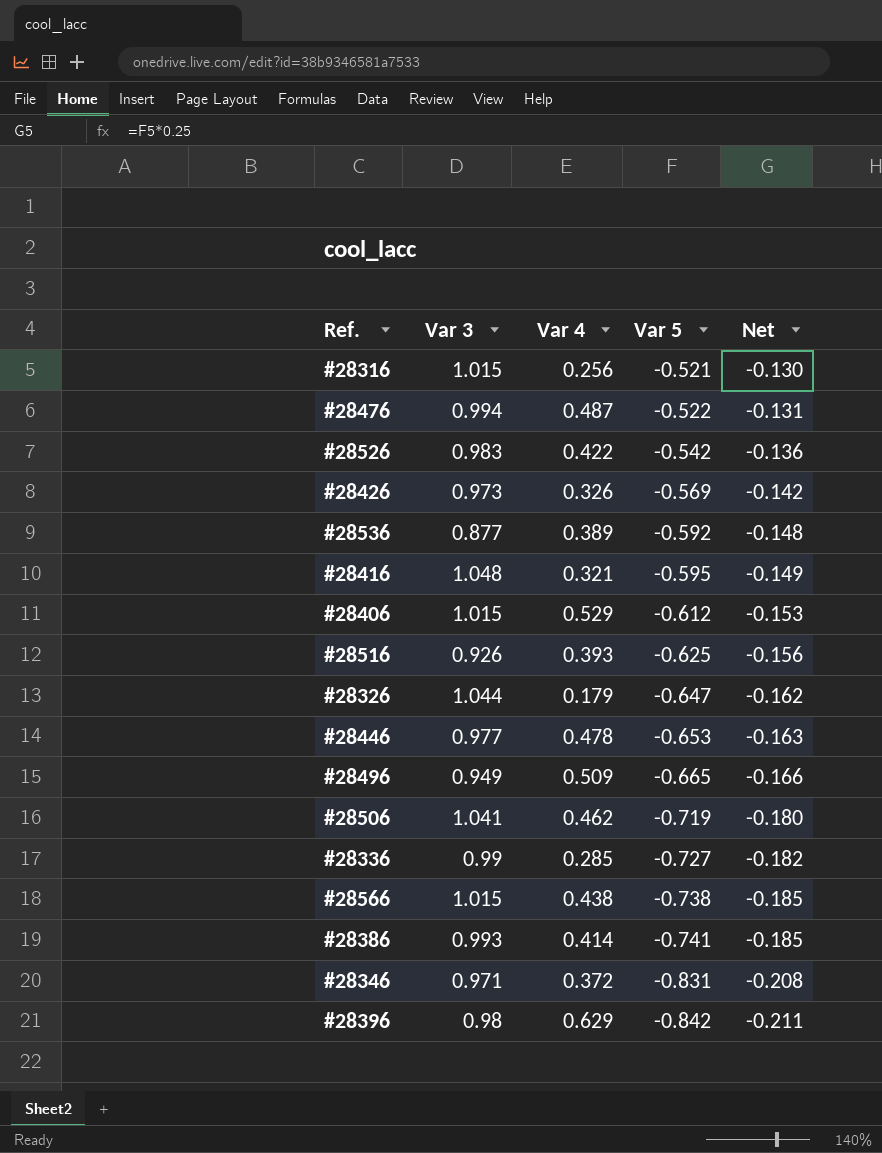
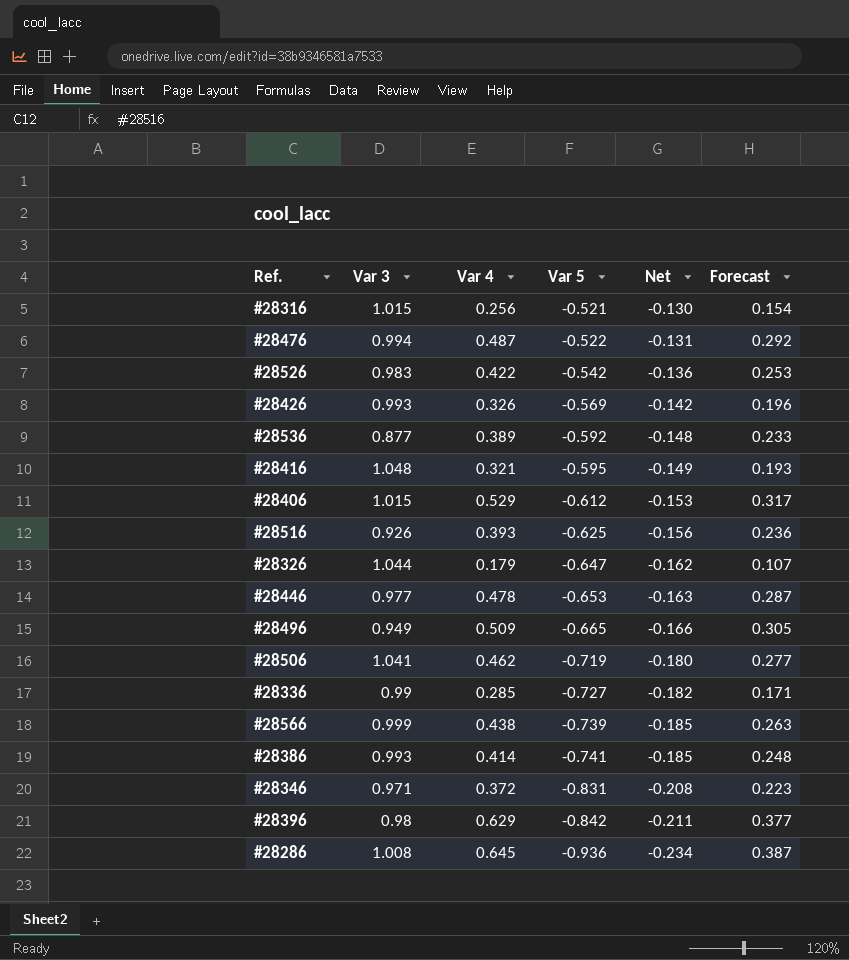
column Forecast | formula: none -> [Var 4] * 0.6
#28426 | Var 3: 0.973 -> 0.993
#28566 | Var 3: 1.015 -> 0.999
#28566 | Var 5: -0.738 -> -0.739
row #28286: none -> 1.008 | 0.645 | -0.936 | -0.234 | 0.387

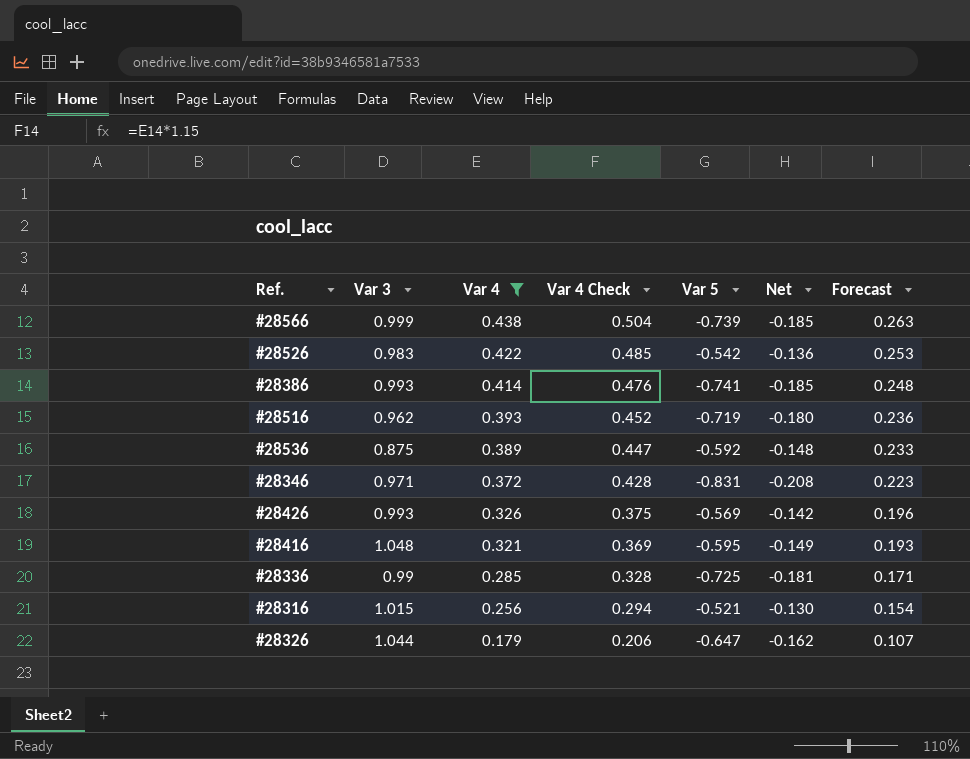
filter: none -> Var 4 <= 0.438
row order: Var 5 descending -> Var 4 descending
column Var 4 Check | formula: none -> [Var 4] * 1.15
#28516 | Var 3: 0.926 -> 0.962
#28516 | Var 5: -0.625 -> -0.719
#28516 | Net: -0.156 -> -0.180
#28536 | Var 3: 0.877 -> 0.875
#28336 | Var 5: -0.727 -> -0.725
#28336 | Net: -0.182 -> -0.181

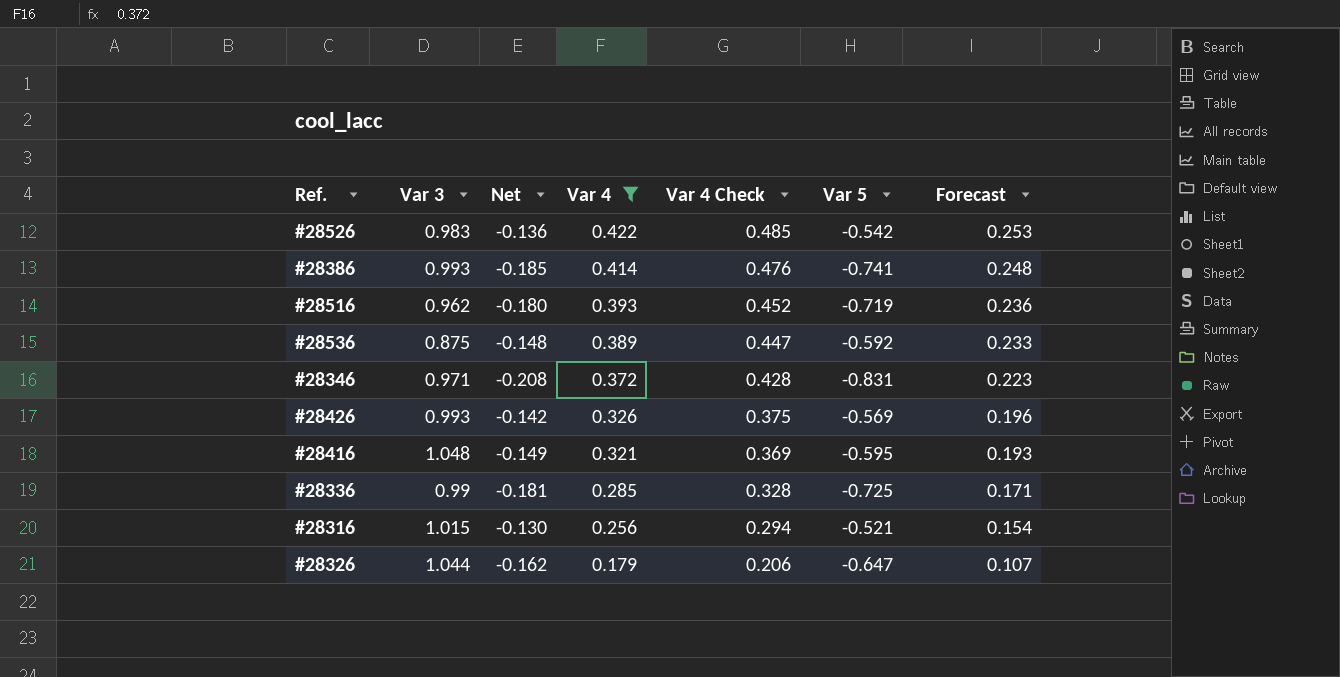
column Net | position: 6 -> 3
row #28566: 0.999 | 0.438 | 0.504 | -0.739 | -0.185 | 0.263 -> none

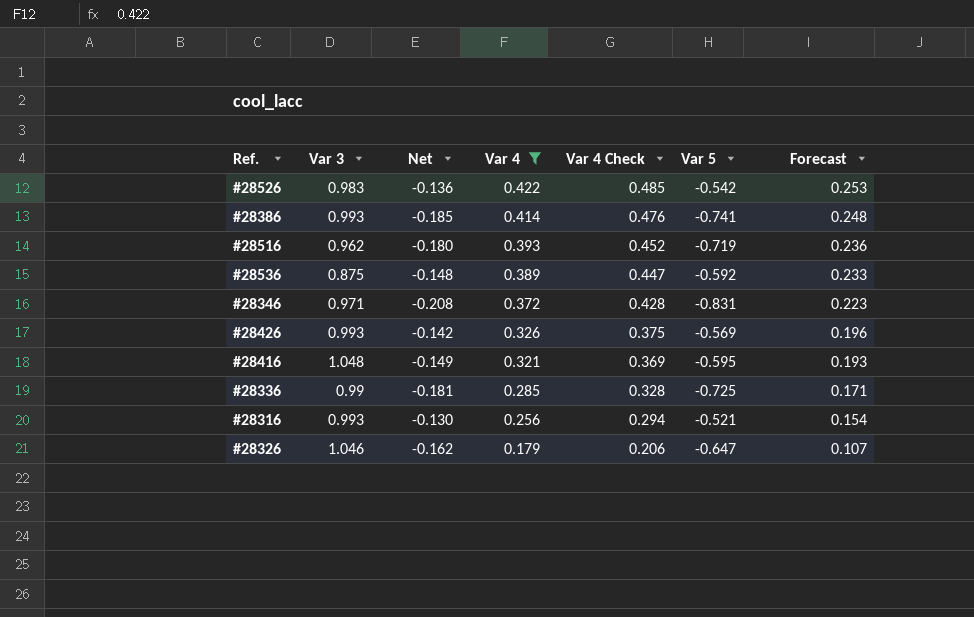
#28316 | Var 3: 1.015 -> 0.993
#28326 | Var 3: 1.044 -> 1.046

